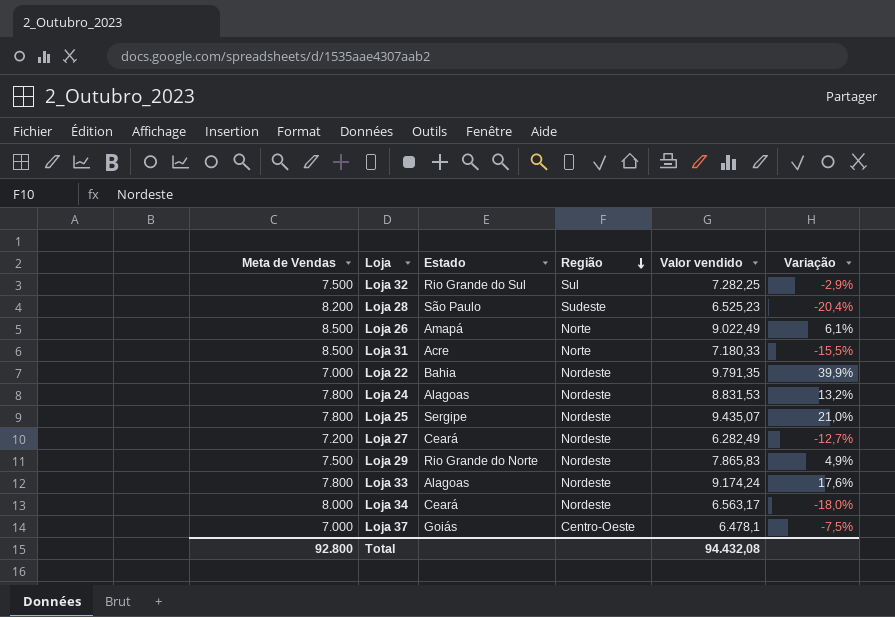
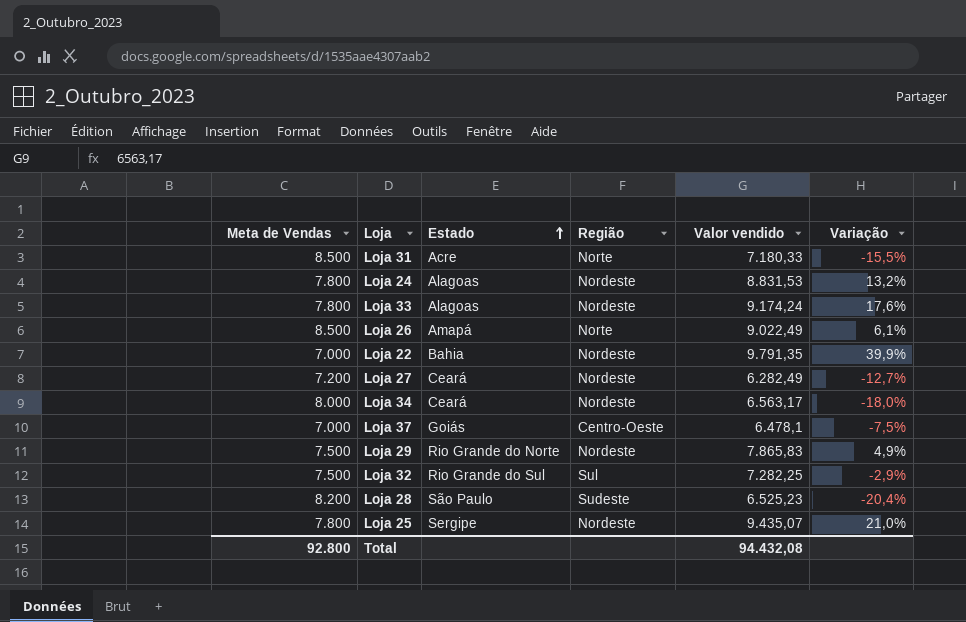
row order: Região descending -> Estado ascending

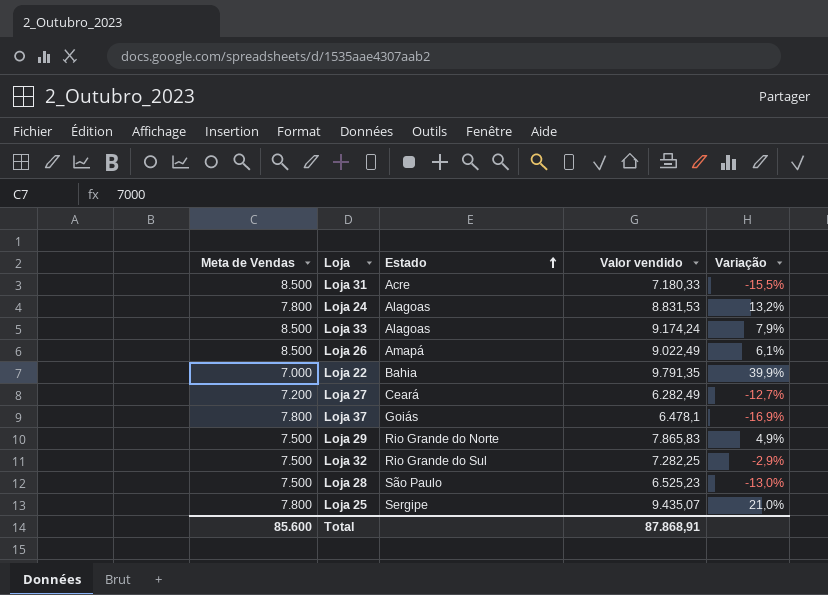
column Região | position: 4 -> none
row Loja 34: 8.000 | Ceará | Nordeste | 6.563,17 | -18,0% -> none
Loja 33 | Meta de Vendas: 7.800 -> 8.500
Loja 33 | Variação: 17,6% -> 7,9%
Loja 37 | Meta de Vendas: 7.000 -> 7.800
Loja 37 | Variação: -7,5% -> -16,9%
Loja 28 | Meta de Vendas: 8.200 -> 7.500
Loja 28 | Variação: -20,4% -> -13,0%
Total | Meta de Vendas: 92.800 -> 85.600
Total | Valor vendido: 94.432,08 -> 87.868,91

